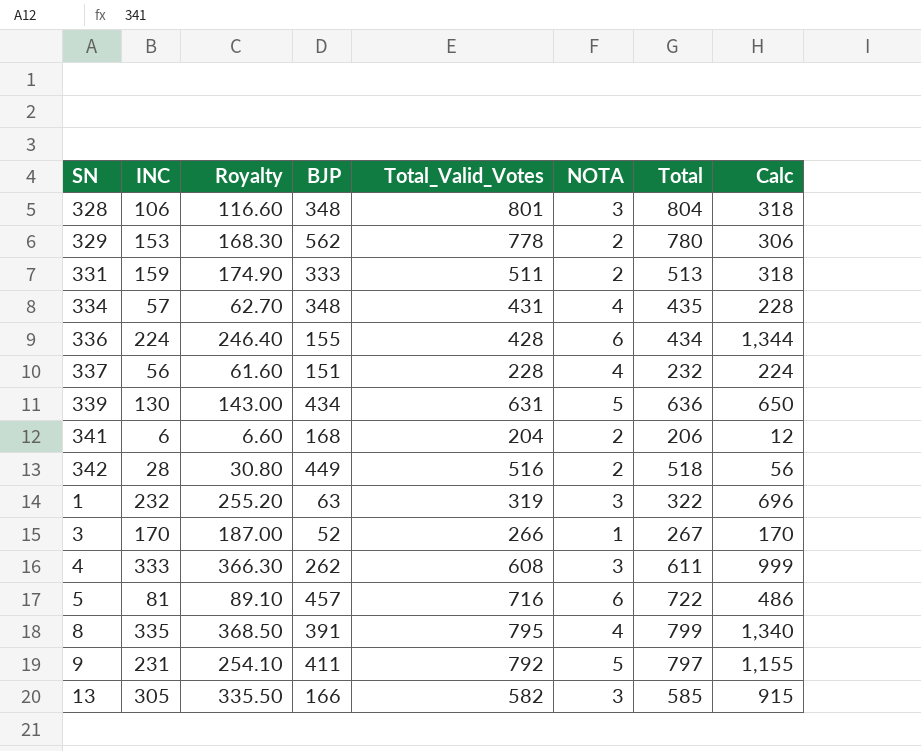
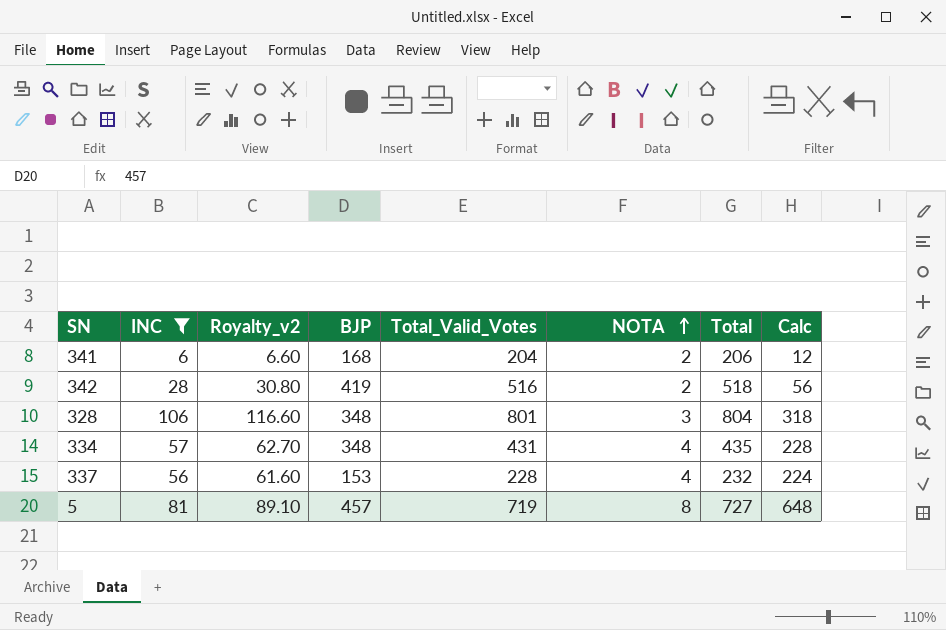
filter: none -> INC <= 106
row order: none -> NOTA ascending
column name: Royalty -> Royalty_v2
342 | BJP: 449 -> 419
337 | BJP: 151 -> 153
5 | Total_Valid_Votes: 716 -> 719
5 | NOTA: 6 -> 8
5 | Total: 722 -> 727
5 | Calc: 486 -> 648

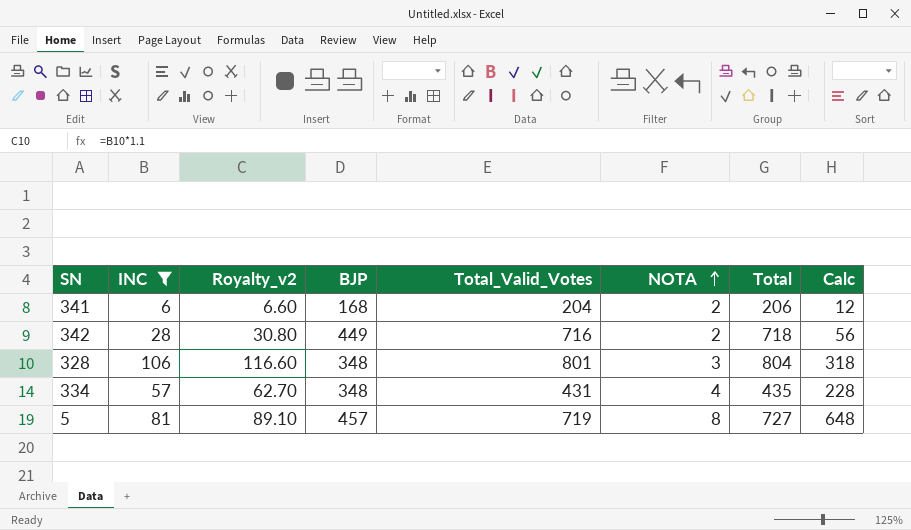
row 337: 56 | 61.60 | 153 | 228 | 4 | 232 | 224 -> none
342 | BJP: 419 -> 449
342 | Total_Valid_Votes: 516 -> 716
342 | Total: 518 -> 718

